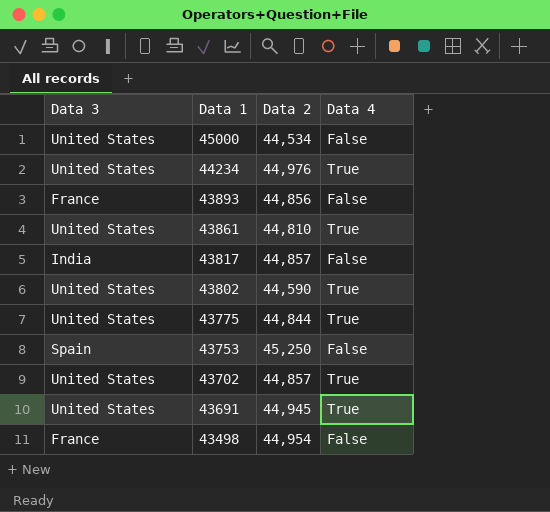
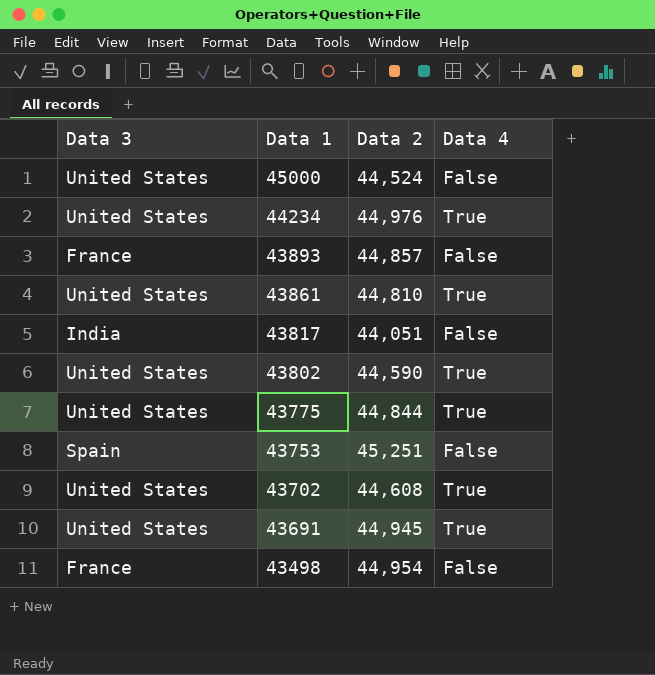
45000 | Data 2: 44,534 -> 44,524
43893 | Data 2: 44,856 -> 44,857
43817 | Data 2: 44,857 -> 44,051
43753 | Data 2: 45,250 -> 45,251
43702 | Data 2: 44,857 -> 44,608

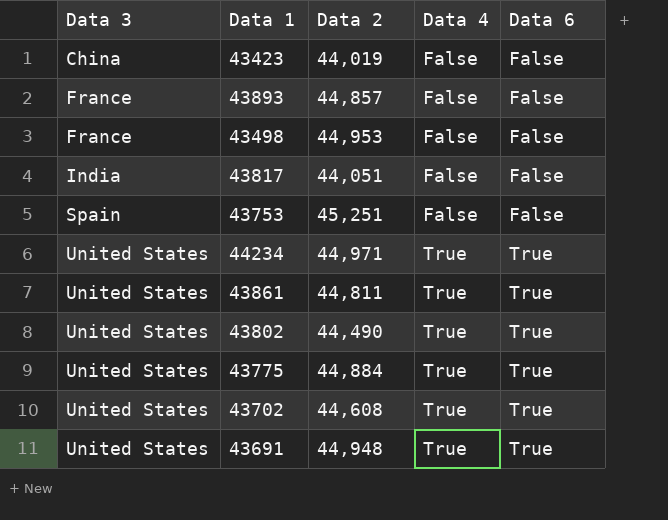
row order: Data 1 descending -> Data 3 ascending
column Data 6 | position: none -> 5
row 45000: United States | 44,524 | False -> none
row 43423: none -> China | 44,019 | False | False
43498 | Data 2: 44,954 -> 44,953
44234 | Data 2: 44,976 -> 44,971
43861 | Data 2: 44,810 -> 44,811
43802 | Data 2: 44,590 -> 44,490
43775 | Data 2: 44,844 -> 44,884
43691 | Data 2: 44,945 -> 44,948

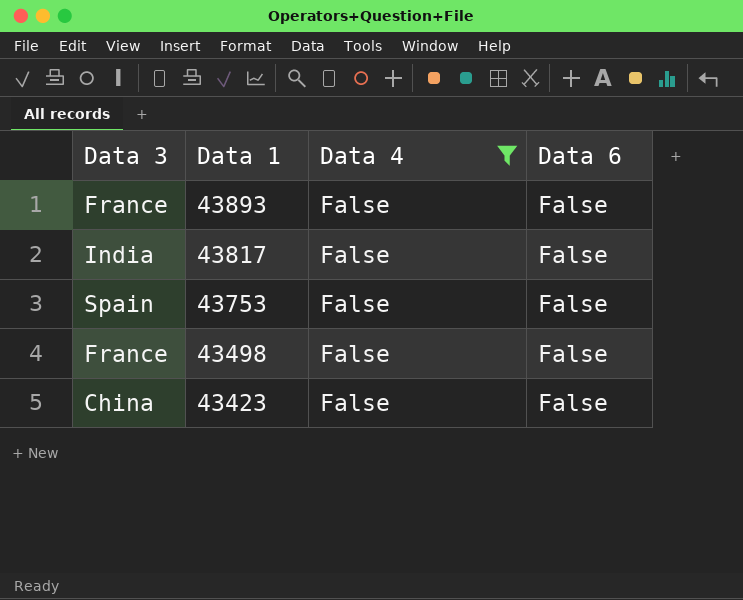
filter: none -> Data 4 = False
row order: Data 3 ascending -> Data 1 descending
column Data 2 | position: 3 -> none

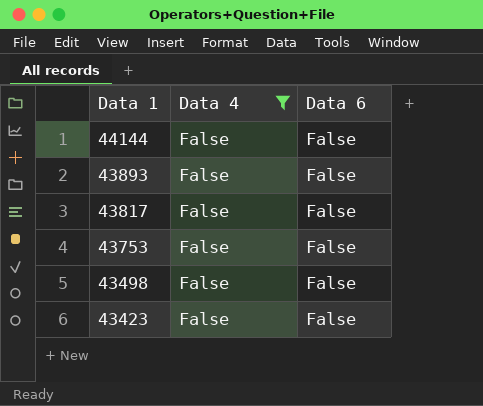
column Data 3 | position: 1 -> none
row 44144: none -> False | False

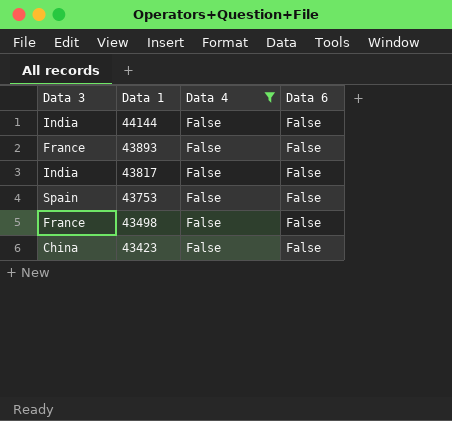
column Data 3 | position: none -> 1

